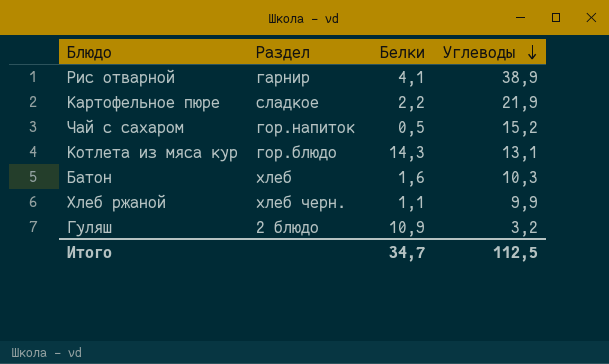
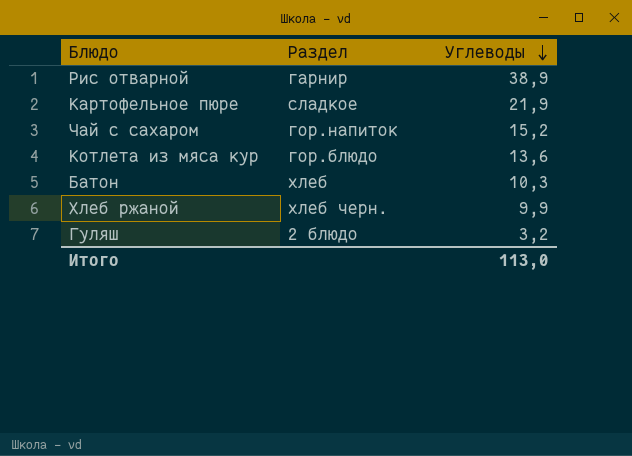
column Белки | position: 3 -> none
Котлета из мяса кур | Углеводы: 13,1 -> 13,6
Итого | Углеводы: 112,5 -> 113,0

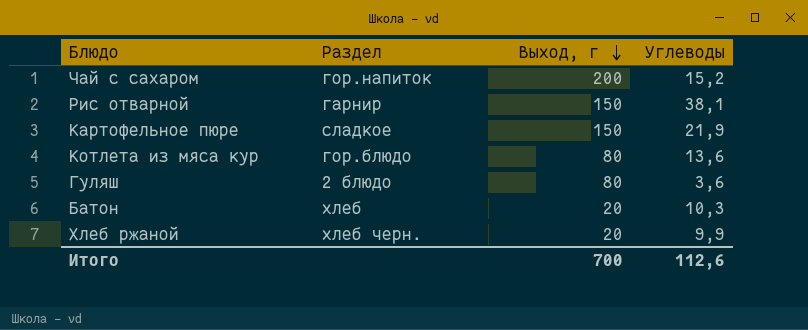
row order: Углеводы descending -> Выход, г descending
column Выход, г | position: none -> 3
Рис отварной | Углеводы: 38,9 -> 38,1
Гуляш | Углеводы: 3,2 -> 3,6
Итого | Углеводы: 113,0 -> 112,6

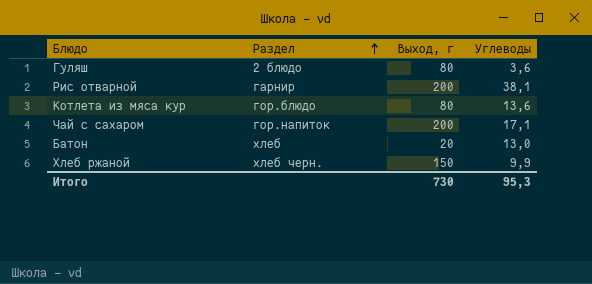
row order: Выход, г descending -> Раздел ascending
row Картофельное пюре: сладкое | 150 | 21,9 -> none
Рис отварной | Выход, г: 150 -> 200
Чай с сахаром | Углеводы: 15,2 -> 17,1
Батон | Углеводы: 10,3 -> 13,0
Хлеб ржаной | Выход, г: 20 -> 150
Итого | Выход, г: 700 -> 730
Итого | Углеводы: 112,6 -> 95,3

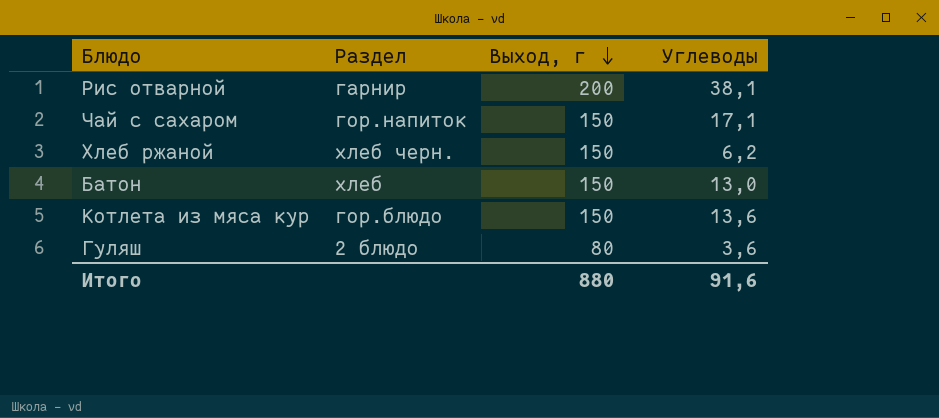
row order: Раздел ascending -> Выход, г descending
Чай с сахаром | Выход, г: 200 -> 150
Хлеб ржаной | Углеводы: 9,9 -> 6,2
Батон | Выход, г: 20 -> 150
Котлета из мяса кур | Выход, г: 80 -> 150
Итого | Выход, г: 730 -> 880
Итого | Углеводы: 95,3 -> 91,6

